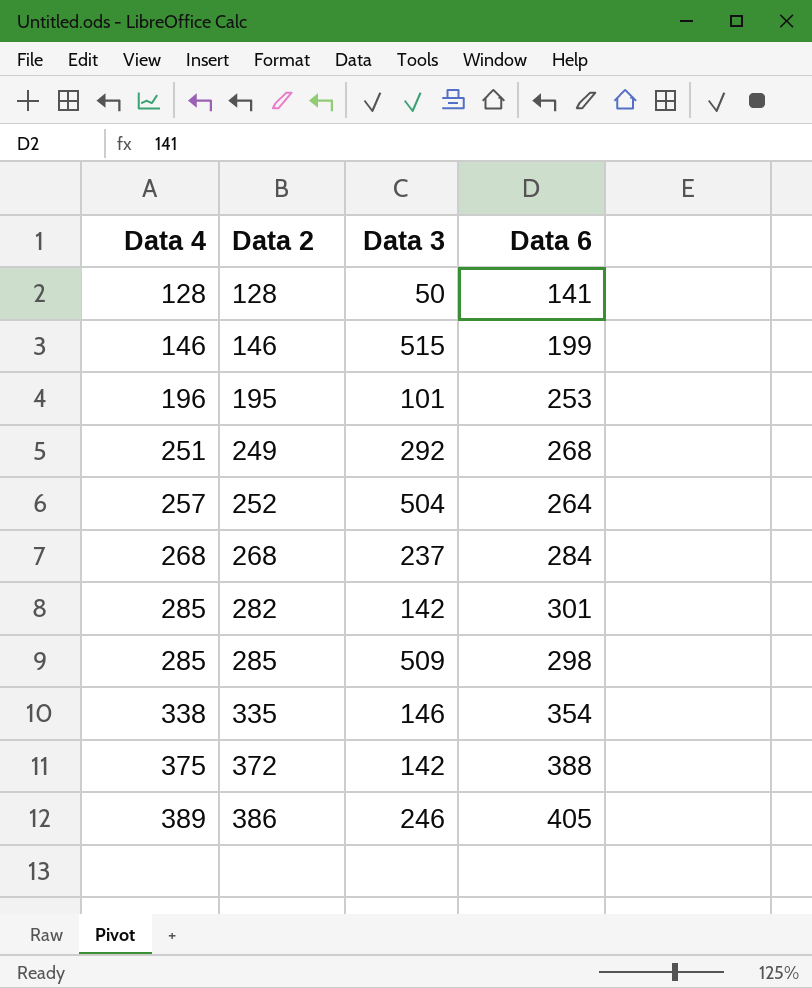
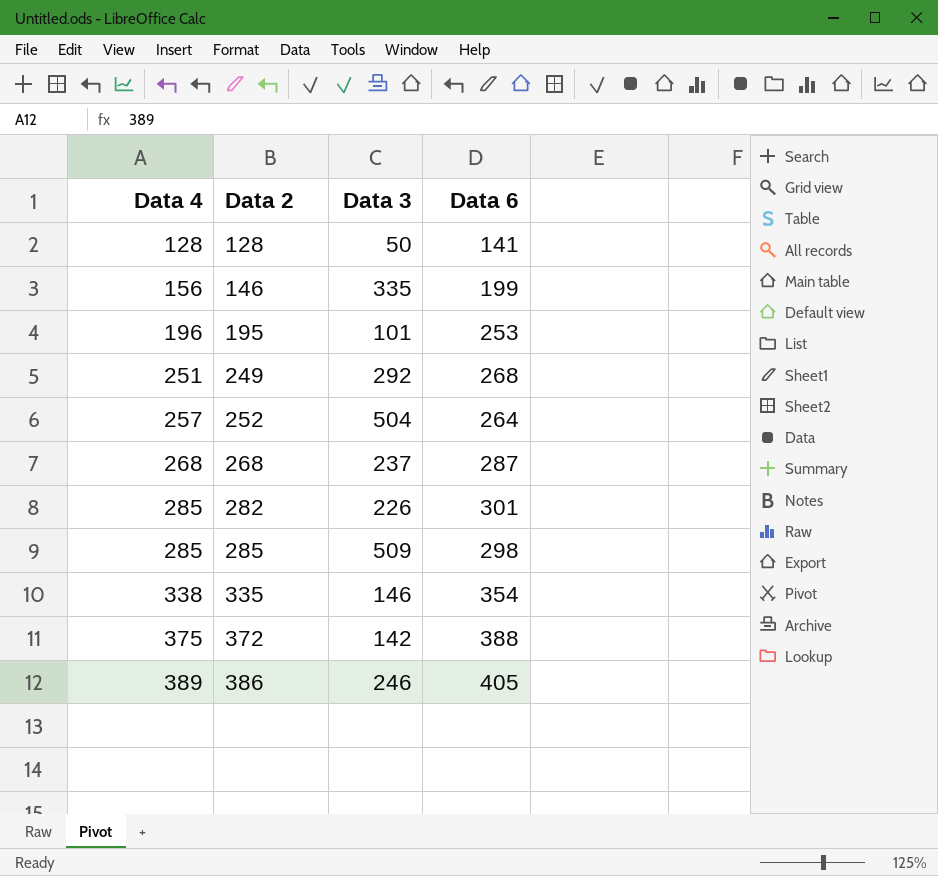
146 | Data 4: 146 -> 156
146 | Data 3: 515 -> 335
268 | Data 6: 284 -> 287
282 | Data 3: 142 -> 226

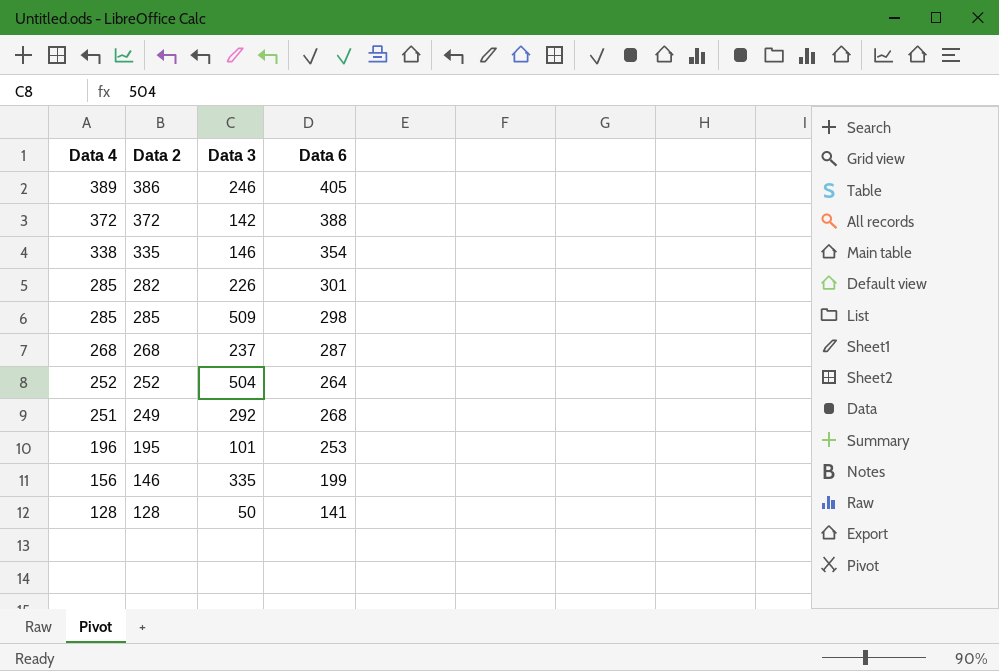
row order: Data 4 ascending -> Data 4 descending
372 | Data 4: 375 -> 372
252 | Data 4: 257 -> 252

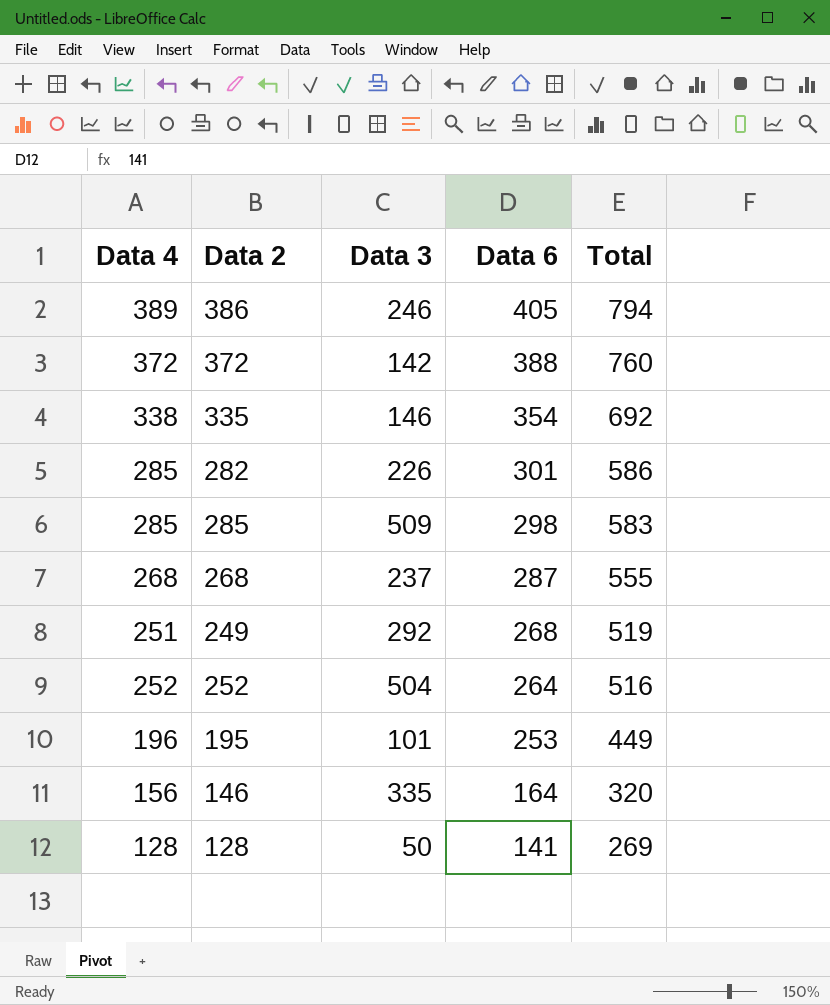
row order: Data 4 descending -> Data 6 descending
column Total | formula: none -> [Data 4] + [Data 6]
146 | Data 6: 199 -> 164

